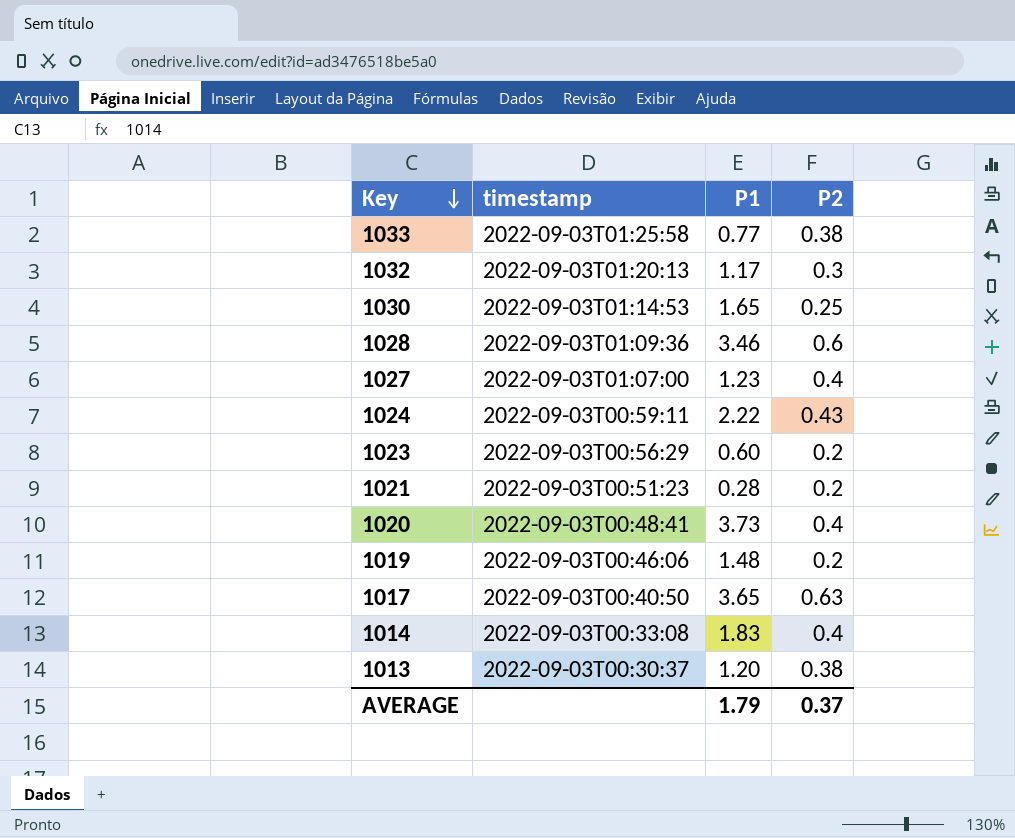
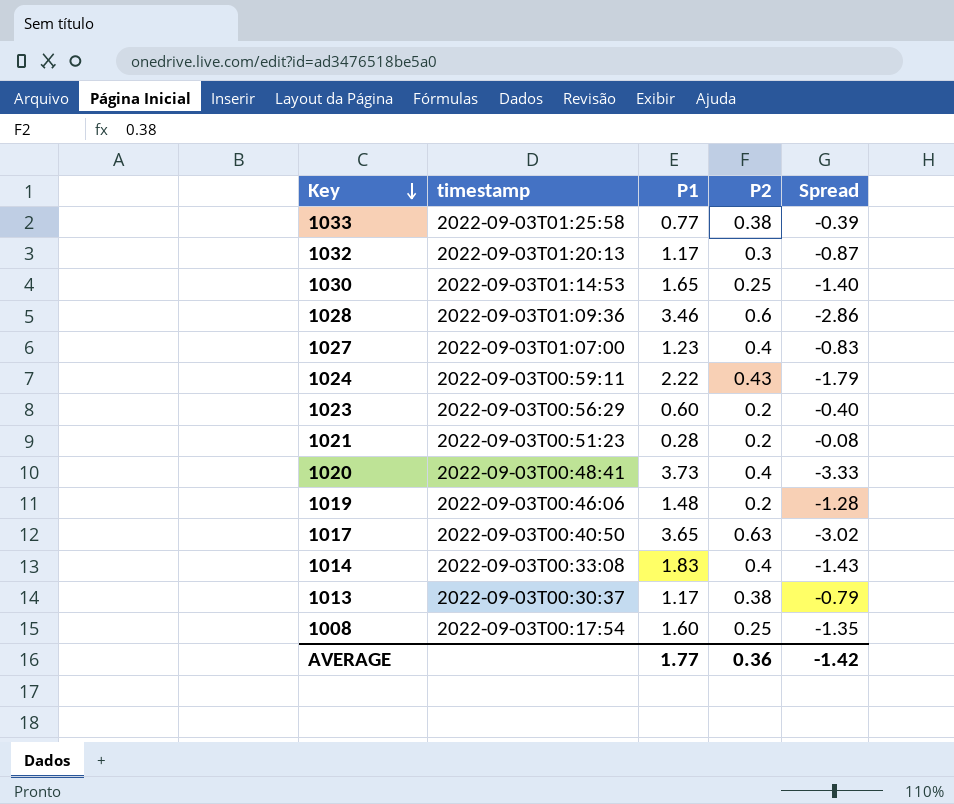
column Spread | formula: none -> [P2] - [P1]
1013 | P1: 1.20 -> 1.17
row 1008: none -> 2022-09-03T00:17:54 | 1.60 | 0.25 | -1.35
AVERAGE | P1: 1.79 -> 1.77
AVERAGE | P2: 0.37 -> 0.36

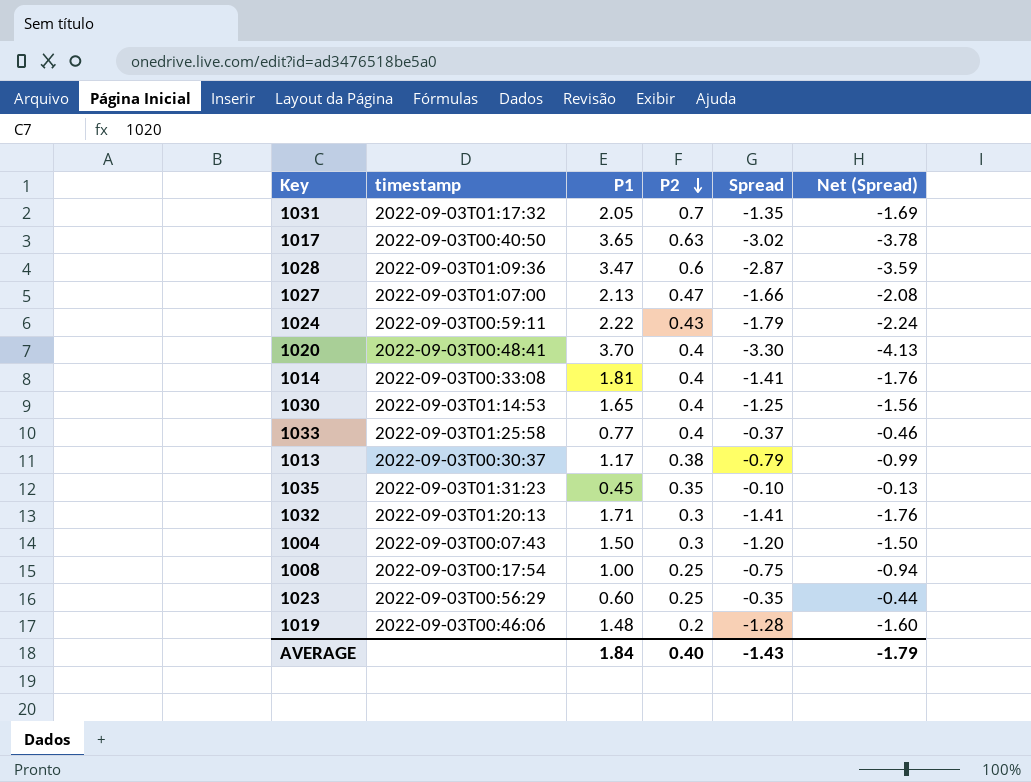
row order: Key descending -> P2 descending
column Net (Spread) | formula: none -> [Spread] * 1.25
row 1021: 2022-09-03T00:51:23 | 0.28 | 0.2 | -0.08 -> none
row 1031: none -> 2022-09-03T01:17:32 | 2.05 | 0.7 | -1.35 | -1.69
1028 | P1: 3.46 -> 3.47
1028 | Spread: -2.86 -> -2.87
1027 | P1: 1.23 -> 2.13
1027 | P2: 0.4 -> 0.47
1027 | Spread: -0.83 -> -1.66
1020 | P1: 3.73 -> 3.70
1020 | Spread: -3.33 -> -3.30
1014 | P1: 1.83 -> 1.81
1014 | Spread: -1.43 -> -1.41
1030 | P2: 0.25 -> 0.4
1030 | Spread: -1.40 -> -1.25
1033 | P2: 0.38 -> 0.4
1033 | Spread: -0.39 -> -0.37
row 1035: none -> 2022-09-03T01:31:23 | 0.45 | 0.35 | -0.10 | -0.13
1032 | P1: 1.17 -> 1.71
1032 | Spread: -0.87 -> -1.41
row 1004: none -> 2022-09-03T00:07:43 | 1.50 | 0.3 | -1.20 | -1.50
1008 | P1: 1.60 -> 1.00
1008 | Spread: -1.35 -> -0.75
1023 | P2: 0.2 -> 0.25
1023 | Spread: -0.40 -> -0.35
AVERAGE | P1: 1.77 -> 1.84
AVERAGE | P2: 0.36 -> 0.40
AVERAGE | Spread: -1.42 -> -1.43

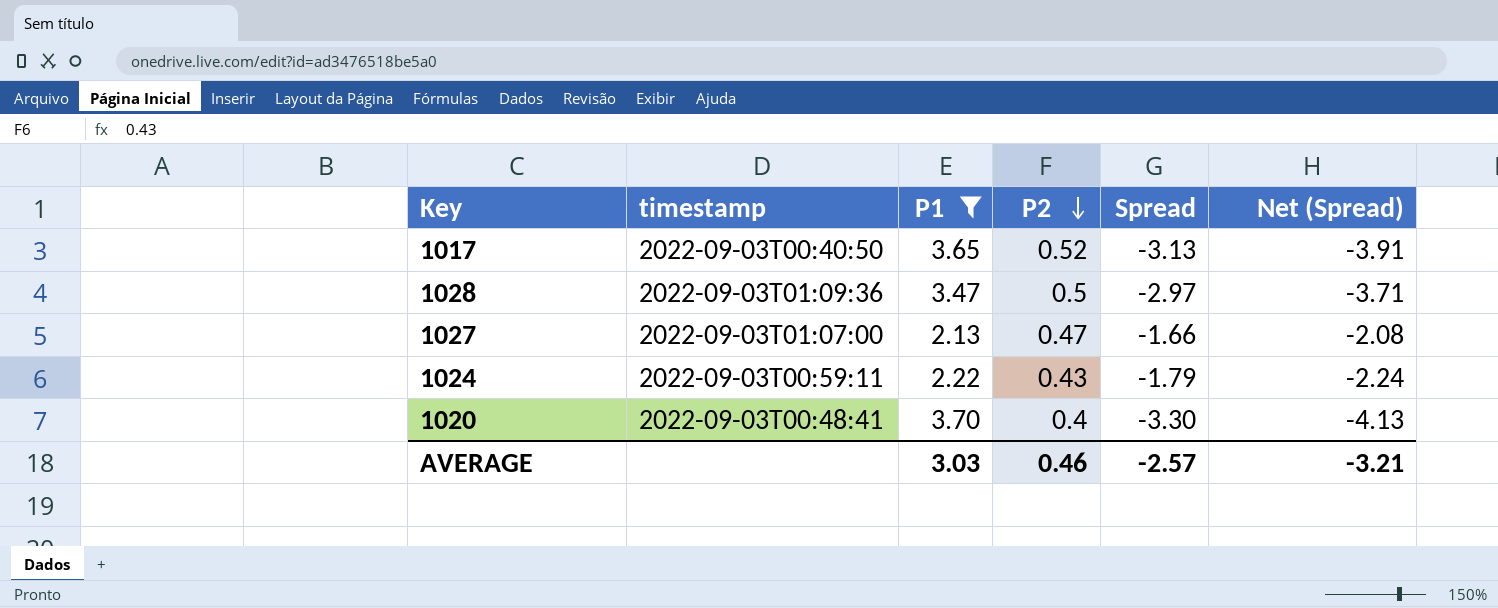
filter: none -> P1 >= 2.13
1017 | P2: 0.63 -> 0.52
1017 | Spread: -3.02 -> -3.13
1017 | Net (Spread): -3.78 -> -3.91
1028 | P2: 0.6 -> 0.5
1028 | Spread: -2.87 -> -2.97
1028 | Net (Spread): -3.59 -> -3.71
AVERAGE | P1: 1.84 -> 3.03
AVERAGE | P2: 0.40 -> 0.46
AVERAGE | Spread: -1.43 -> -2.57
AVERAGE | Net (Spread): -1.79 -> -3.21

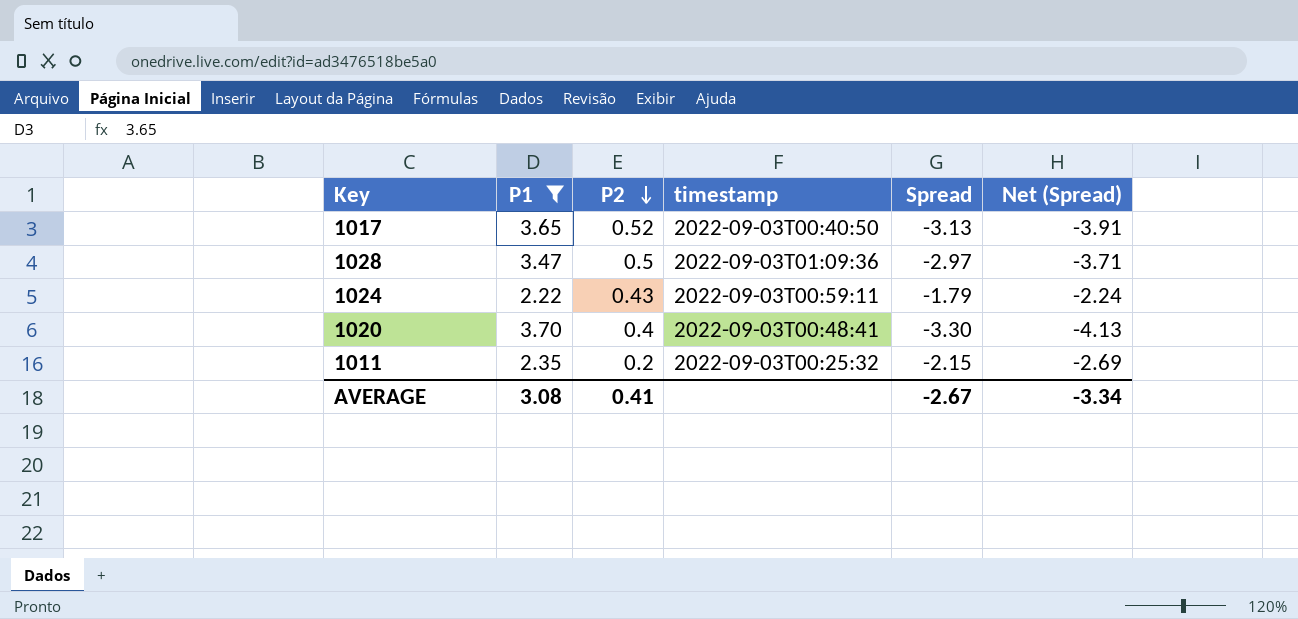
column timestamp | position: 2 -> 4
row 1027: 2022-09-03T01:07:00 | 2.13 | 0.47 | -1.66 | -2.08 -> none
row 1011: none -> 2.35 | 0.2 | 2022-09-03T00:25:32 | -2.15 | -2.69
AVERAGE | P1: 3.03 -> 3.08
AVERAGE | P2: 0.46 -> 0.41
AVERAGE | Spread: -2.57 -> -2.67
AVERAGE | Net (Spread): -3.21 -> -3.34

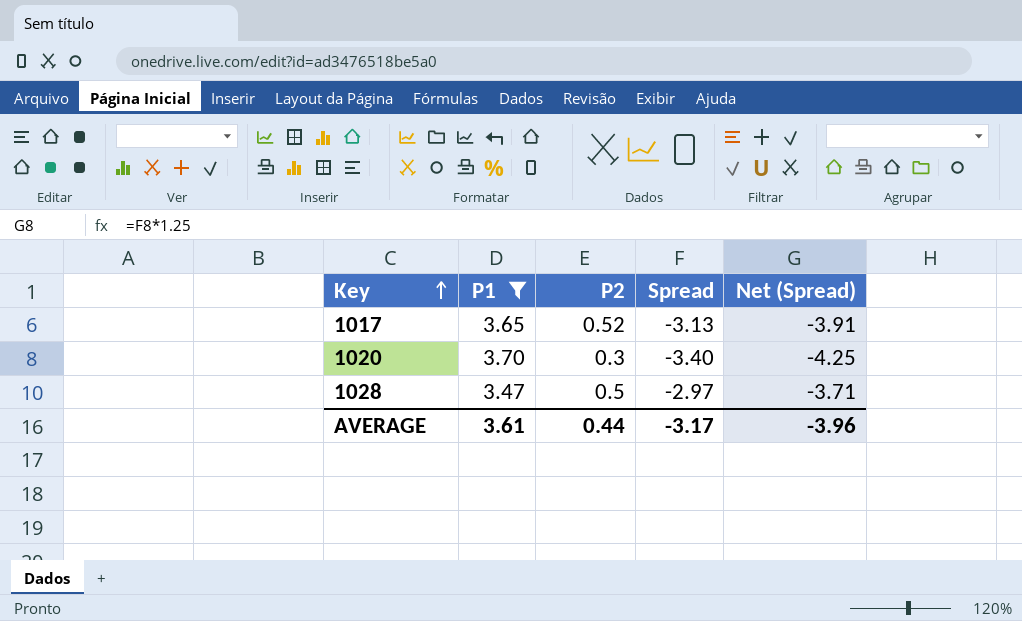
row order: P2 descending -> Key ascending
column timestamp | position: 4 -> none
row 1024: 2.22 | 0.43 | 2022-09-03T00:59:11 | -1.79 | -2.24 -> none
row 1011: 2.35 | 0.2 | 2022-09-03T00:25:32 | -2.15 | -2.69 -> none
1020 | P2: 0.4 -> 0.3
1020 | Spread: -3.30 -> -3.40
1020 | Net (Spread): -4.13 -> -4.25
AVERAGE | P1: 3.08 -> 3.61
AVERAGE | P2: 0.41 -> 0.44
AVERAGE | Spread: -2.67 -> -3.17
AVERAGE | Net (Spread): -3.34 -> -3.96

